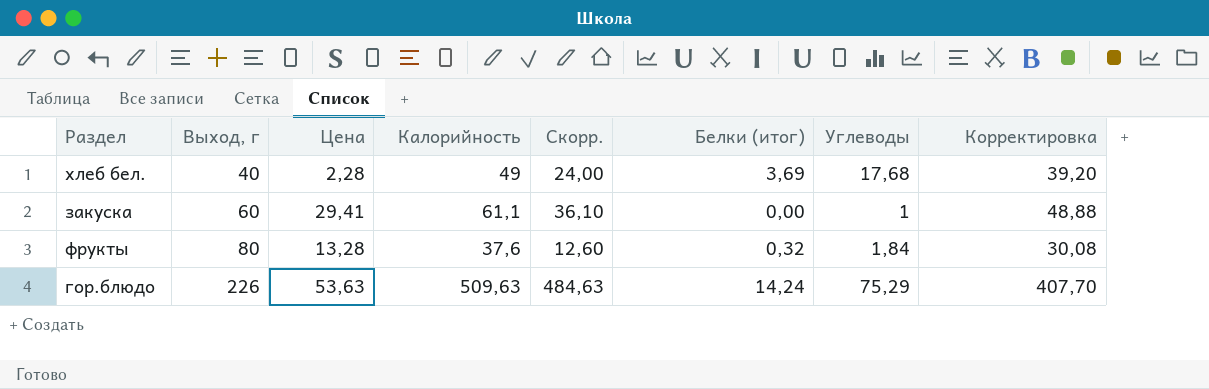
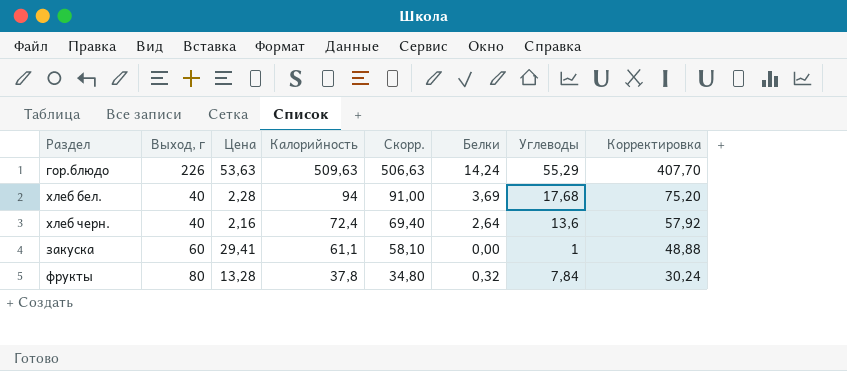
row order: Выход, г ascending -> Калорийность descending
column Скорр. | formula: [Калорийность] - 25 -> [Калорийность] - 3
column name: Белки (итог) -> Белки
гор.блюдо | Углеводы: 75,29 -> 55,29
хлеб бел. | Калорийность: 49 -> 94
хлеб бел. | Корректировка: 39,20 -> 75,20
row хлеб черн.: none -> 40 | 2,16 | 72,4 | 69,40 | 2,64 | 13,6 | 57,92
фрукты | Калорийность: 37,6 -> 37,8
фрукты | Углеводы: 1,84 -> 7,84
фрукты | Корректировка: 30,08 -> 30,24

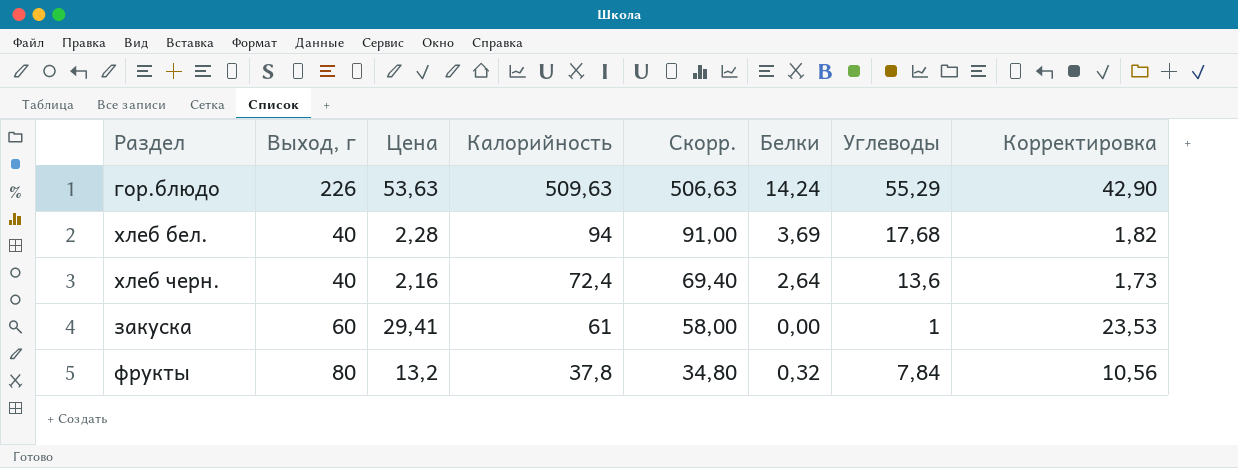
column Корректировка | formula: [Калорийность] * 0,8 -> [Цена] * 0,8
закуска | Калорийность: 61,1 -> 61
закуска | Скорр.: 58,10 -> 58,00
фрукты | Цена: 13,28 -> 13,2

